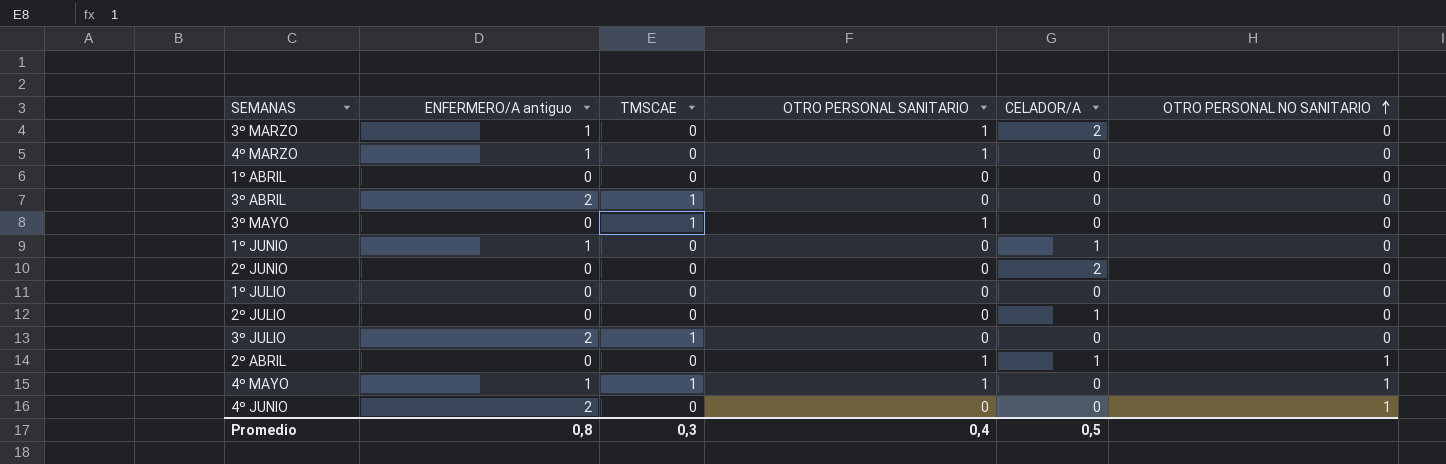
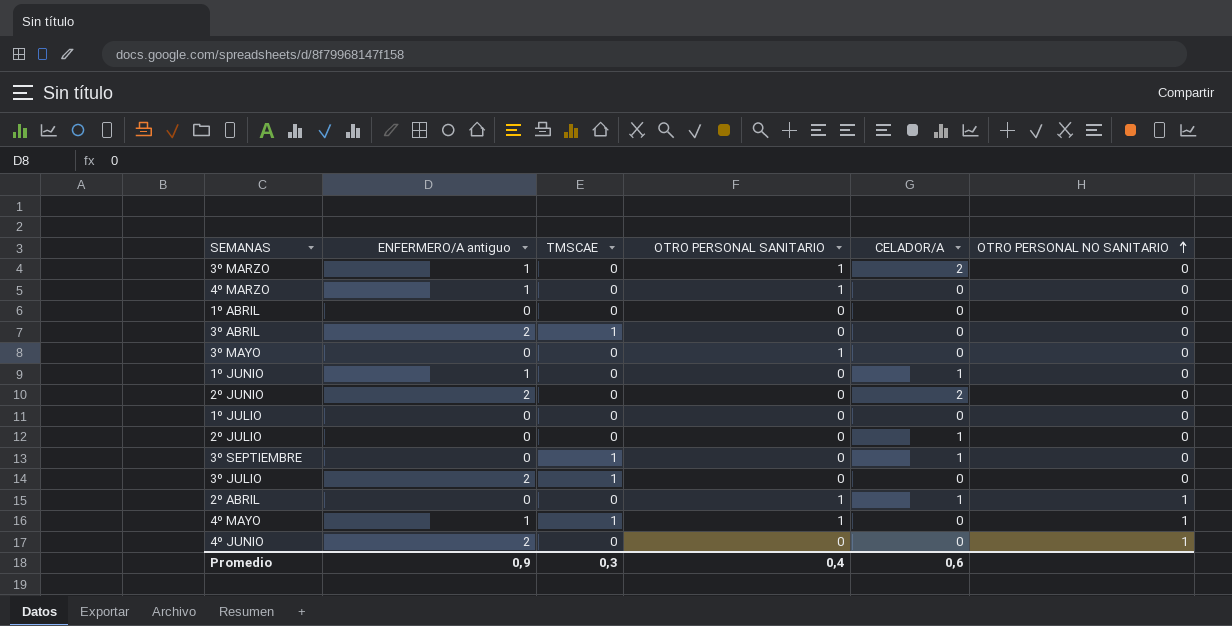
3º MAYO | TMSCAE: 1 -> 0
2º JUNIO | ENFERMERO/A antiguo: 0 -> 2
row 3º SEPTIEMBRE: none -> 0 | 1 | 0 | 1 | 0
Promedio | ENFERMERO/A antiguo: 0,8 -> 0,9
Promedio | CELADOR/A: 0,5 -> 0,6

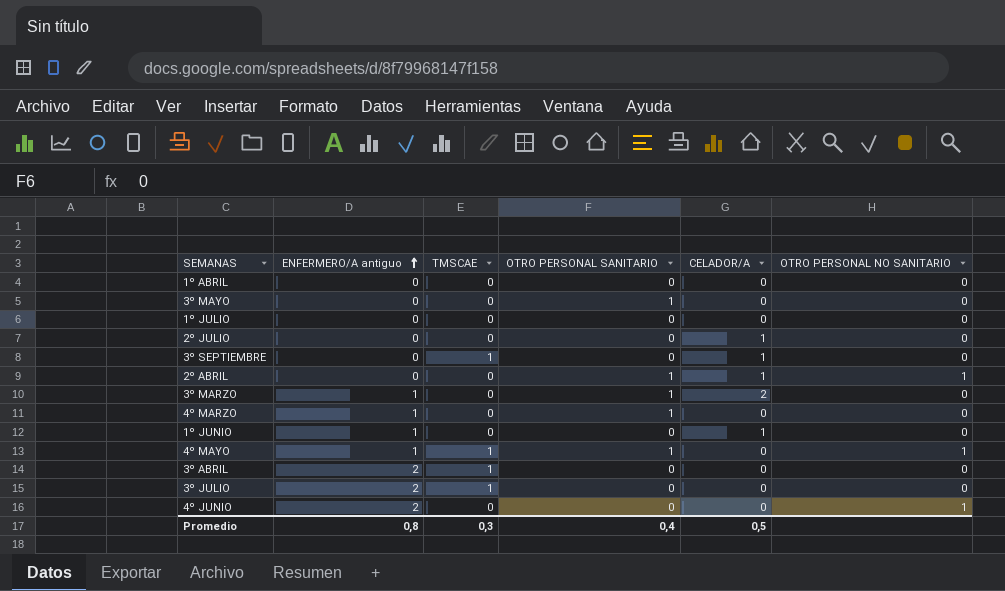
row order: OTRO PERSONAL NO SANITARIO ascending -> ENFERMERO/A antiguo ascending
row 2º JUNIO: 2 | 0 | 0 | 2 | 0 -> none
Promedio | ENFERMERO/A antiguo: 0,9 -> 0,8
Promedio | CELADOR/A: 0,6 -> 0,5

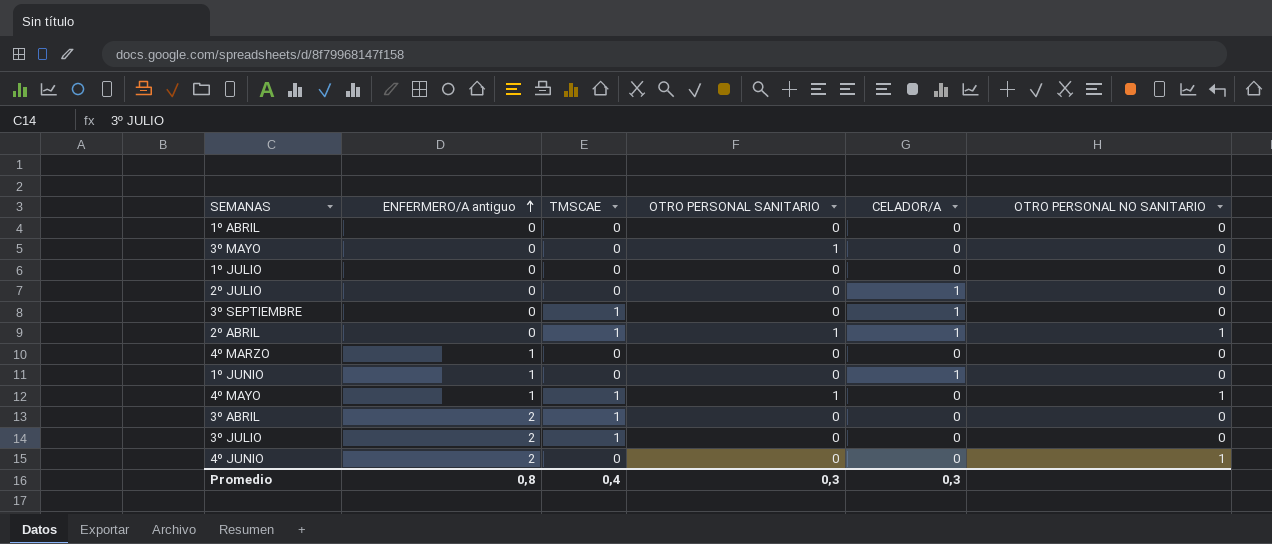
row 3º MARZO: 1 | 0 | 1 | 2 | 0 -> none
2º ABRIL | TMSCAE: 0 -> 1
4º MARZO | OTRO PERSONAL SANITARIO: 1 -> 0
Promedio | TMSCAE: 0,3 -> 0,4
Promedio | OTRO PERSONAL SANITARIO: 0,4 -> 0,3
Promedio | CELADOR/A: 0,5 -> 0,3

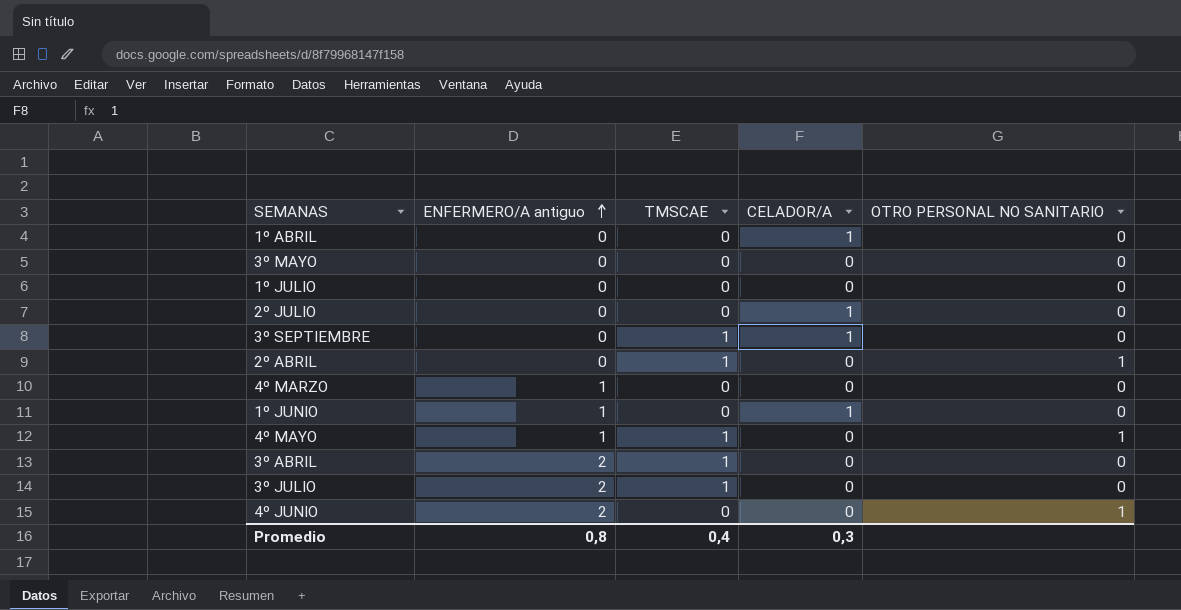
column OTRO PERSONAL SANITARIO | position: 4 -> none
1º ABRIL | CELADOR/A: 0 -> 1
2º ABRIL | CELADOR/A: 1 -> 0

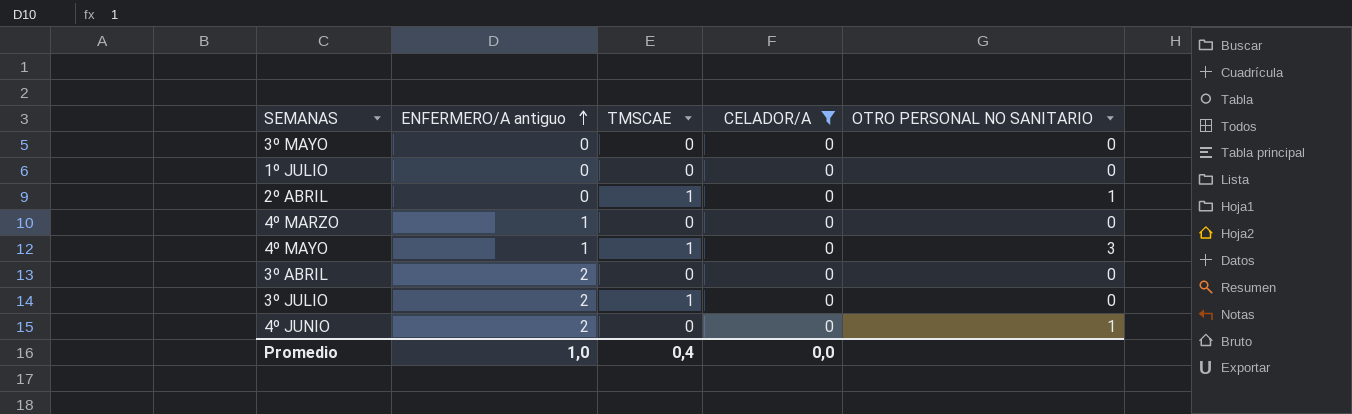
filter: none -> CELADOR/A = 0
4º MAYO | OTRO PERSONAL NO SANITARIO: 1 -> 3
3º ABRIL | TMSCAE: 1 -> 0
Promedio | ENFERMERO/A antiguo: 0,8 -> 1,0
Promedio | CELADOR/A: 0,3 -> 0,0

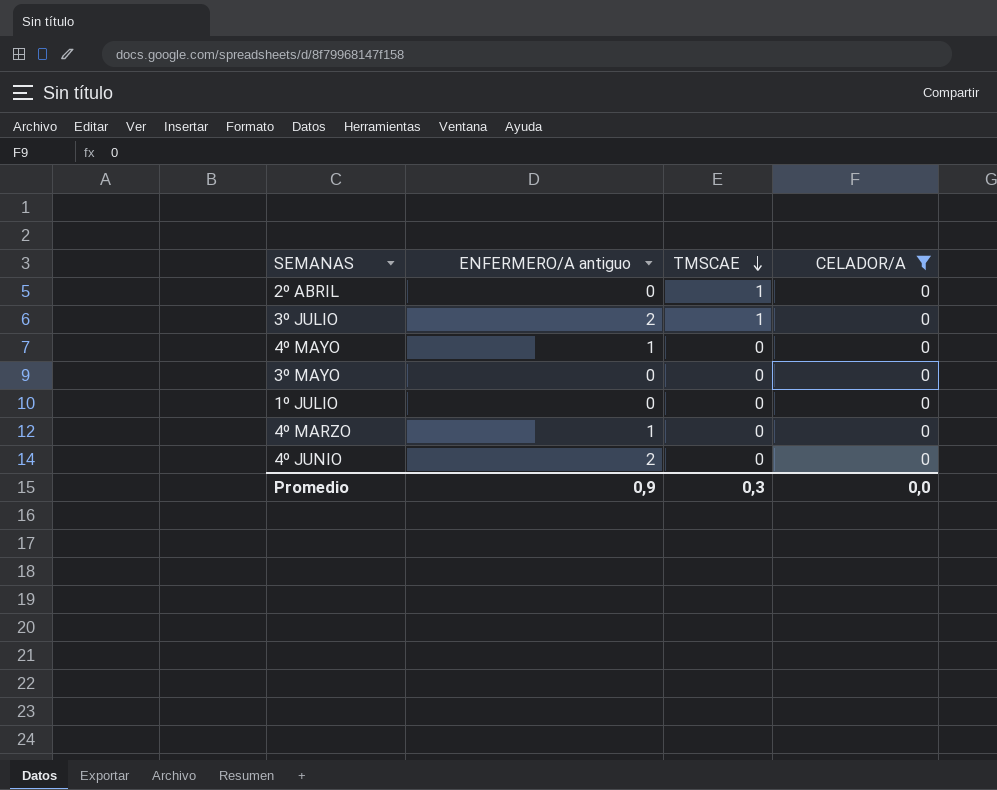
row order: ENFERMERO/A antiguo ascending -> TMSCAE descending
column OTRO PERSONAL NO SANITARIO | position: 5 -> none
row 3º ABRIL: 2 | 0 | 0 | 0 -> none
4º MAYO | TMSCAE: 1 -> 0
Promedio | ENFERMERO/A antiguo: 1,0 -> 0,9
Promedio | TMSCAE: 0,4 -> 0,3

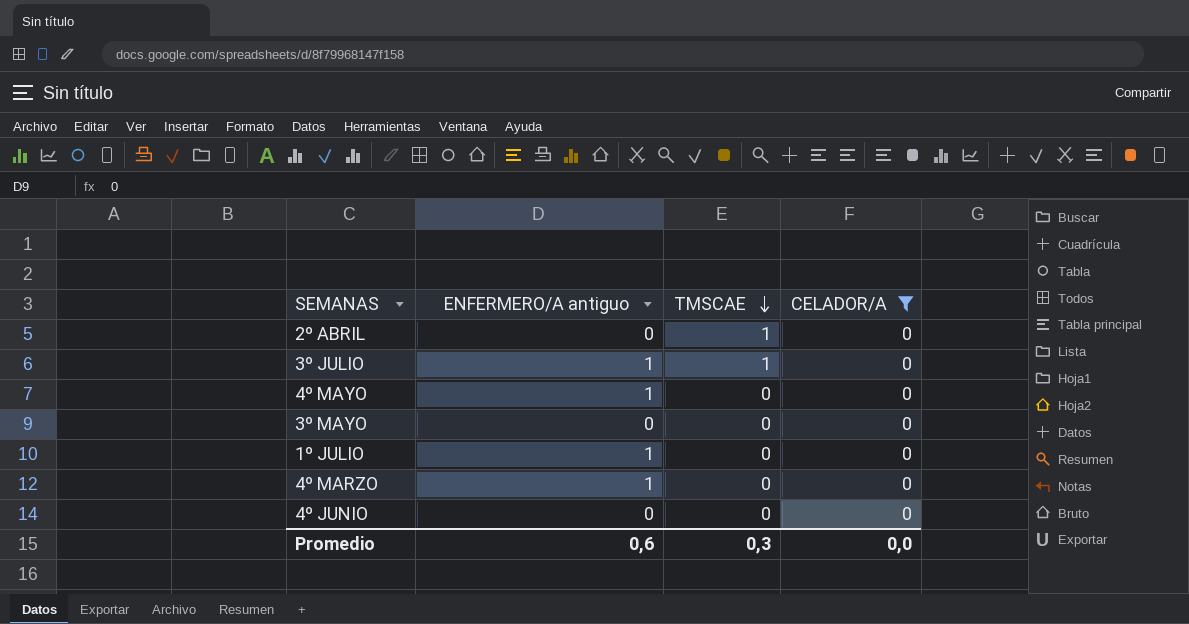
3º JULIO | ENFERMERO/A antiguo: 2 -> 1
1º JULIO | ENFERMERO/A antiguo: 0 -> 1
4º JUNIO | ENFERMERO/A antiguo: 2 -> 0
Promedio | ENFERMERO/A antiguo: 0,9 -> 0,6

